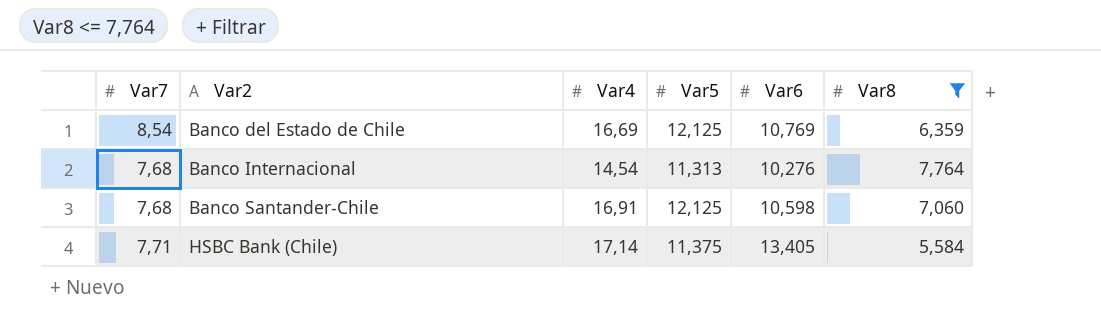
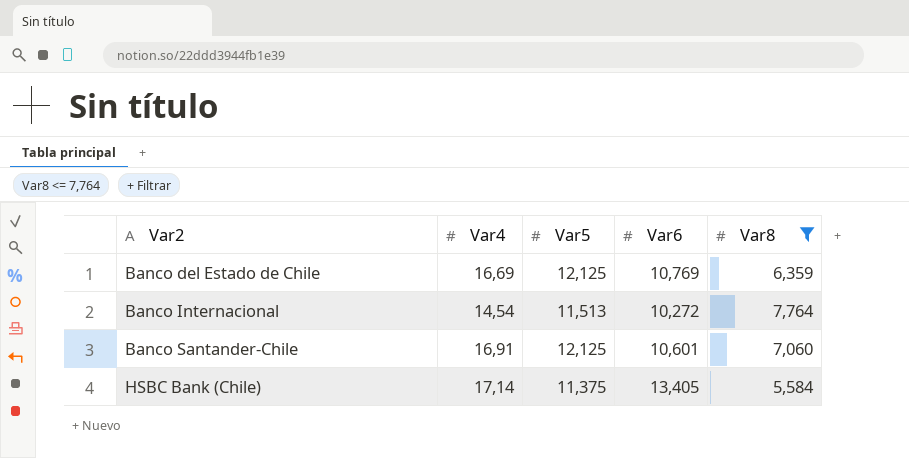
column Var7 | position: 1 -> none
Banco Internacional | Var5: 11,313 -> 11,513
Banco Internacional | Var6: 10,276 -> 10,272
Banco Santander-Chile | Var6: 10,598 -> 10,601

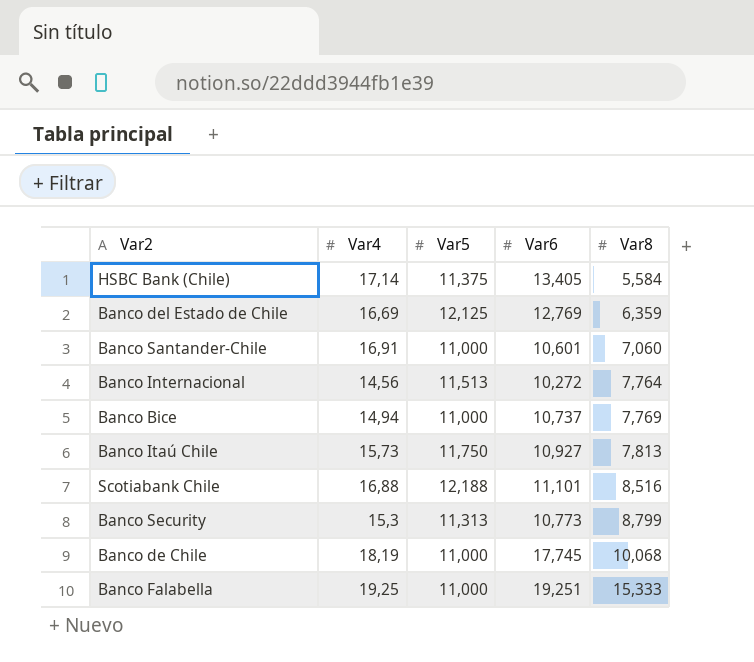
filter: Var8 <= 7,764 -> none
row order: Var2 ascending -> Var8 ascending
Banco del Estado de Chile | Var6: 10,769 -> 12,769
Banco Santander-Chile | Var5: 12,125 -> 11,000
Banco Internacional | Var4: 14,54 -> 14,56

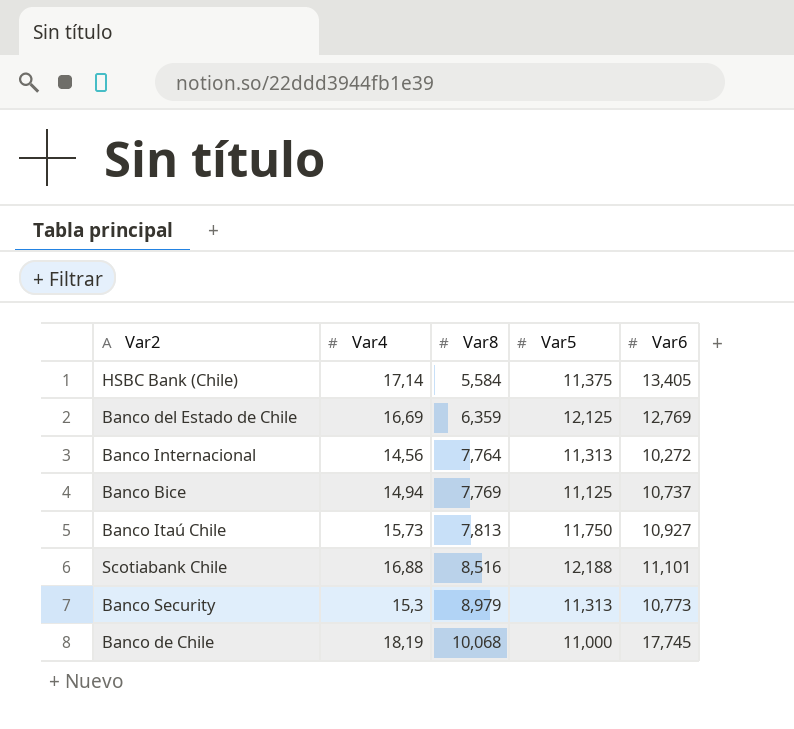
column Var8 | position: 5 -> 3
row Banco Santander-Chile: 16,91 | 11,000 | 10,601 | 7,060 -> none
row Banco Falabella: 19,25 | 11,000 | 19,251 | 15,333 -> none
Banco Internacional | Var5: 11,513 -> 11,313
Banco Bice | Var5: 11,000 -> 11,125
Banco Security | Var8: 8,799 -> 8,979

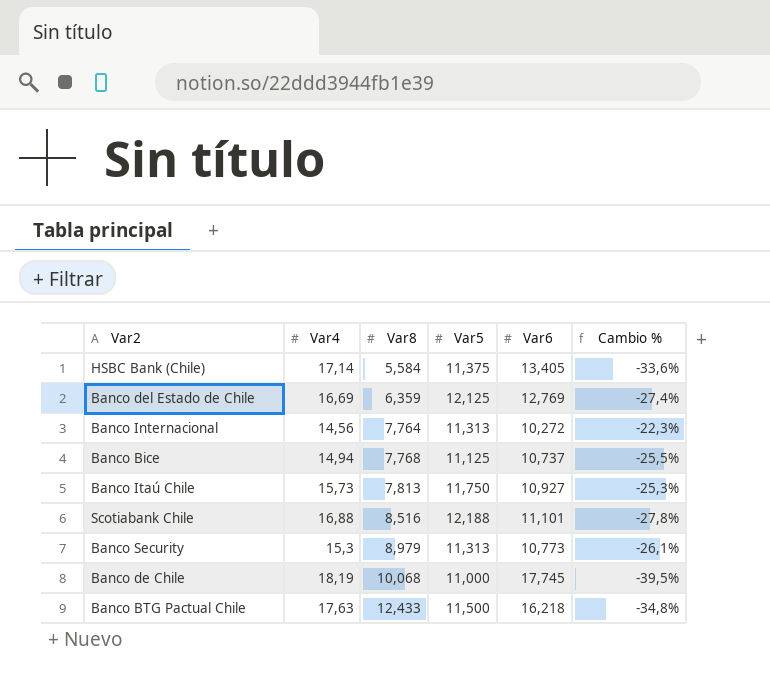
column Cambio % | formula: none -> ([Var5] - [Var4]) / [Var4]
Banco Bice | Var8: 7,769 -> 7,768
row Banco BTG Pactual Chile: none -> 17,63 | 12,433 | 11,500 | 16,218 | -34,8%

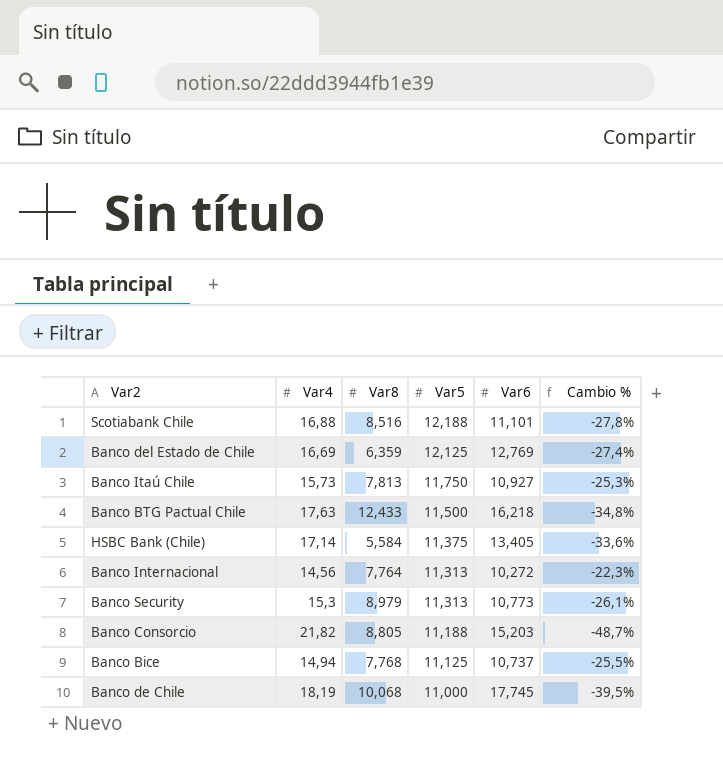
row order: Var8 ascending -> Var5 descending
row Banco Consorcio: none -> 21,82 | 8,805 | 11,188 | 15,203 | -48,7%

